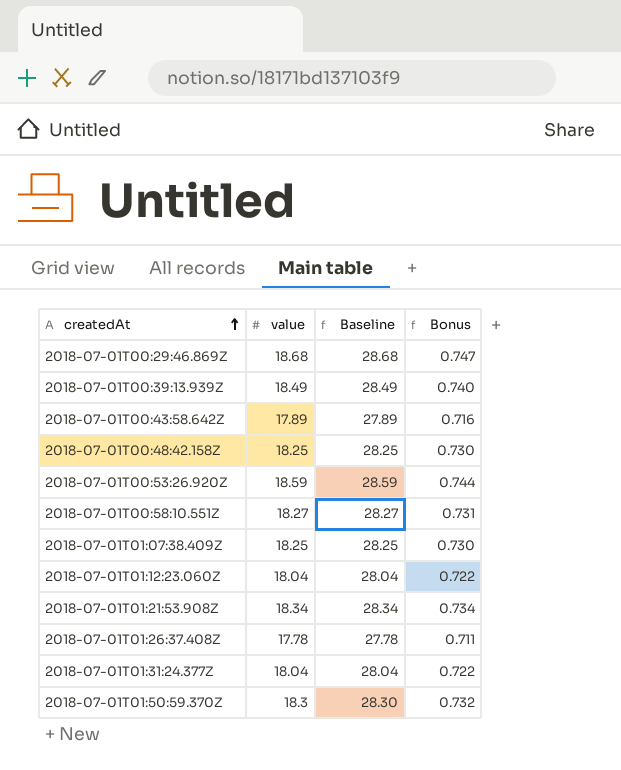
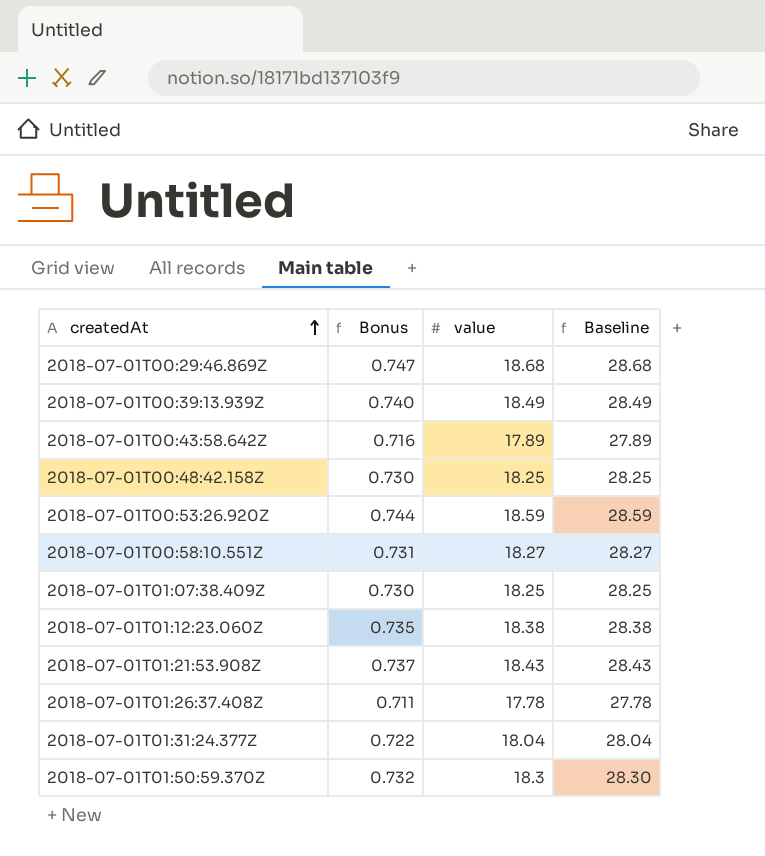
column Bonus | position: 4 -> 2
2018-07-01T01:12:23.060Z | Bonus: 0.722 -> 0.735
2018-07-01T01:12:23.060Z | value: 18.04 -> 18.38
2018-07-01T01:12:23.060Z | Baseline: 28.04 -> 28.38
2018-07-01T01:21:53.908Z | Bonus: 0.734 -> 0.737
2018-07-01T01:21:53.908Z | value: 18.34 -> 18.43
2018-07-01T01:21:53.908Z | Baseline: 28.34 -> 28.43

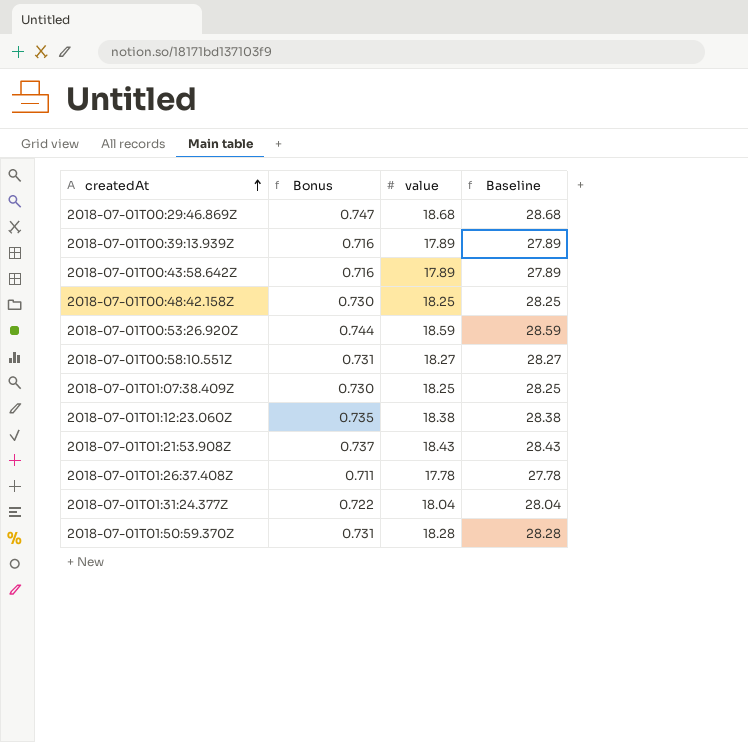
2018-07-01T00:39:13.939Z | Bonus: 0.740 -> 0.716
2018-07-01T00:39:13.939Z | value: 18.49 -> 17.89
2018-07-01T00:39:13.939Z | Baseline: 28.49 -> 27.89
2018-07-01T01:50:59.370Z | Bonus: 0.732 -> 0.731
2018-07-01T01:50:59.370Z | value: 18.3 -> 18.28
2018-07-01T01:50:59.370Z | Baseline: 28.30 -> 28.28

